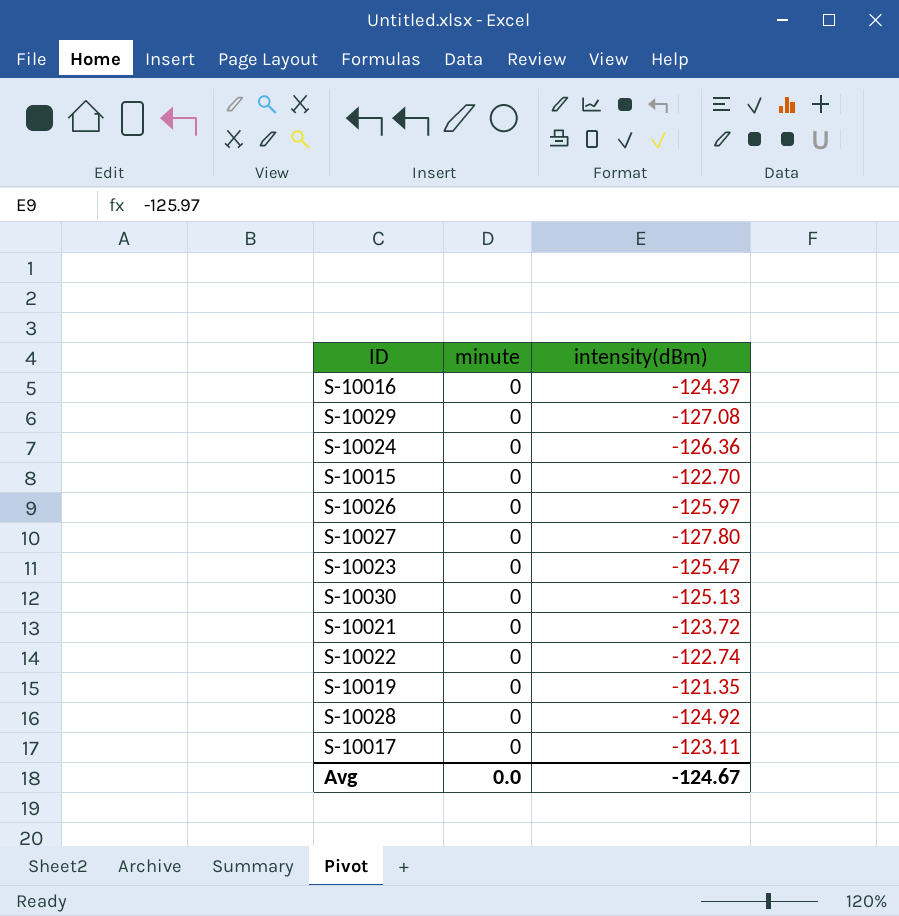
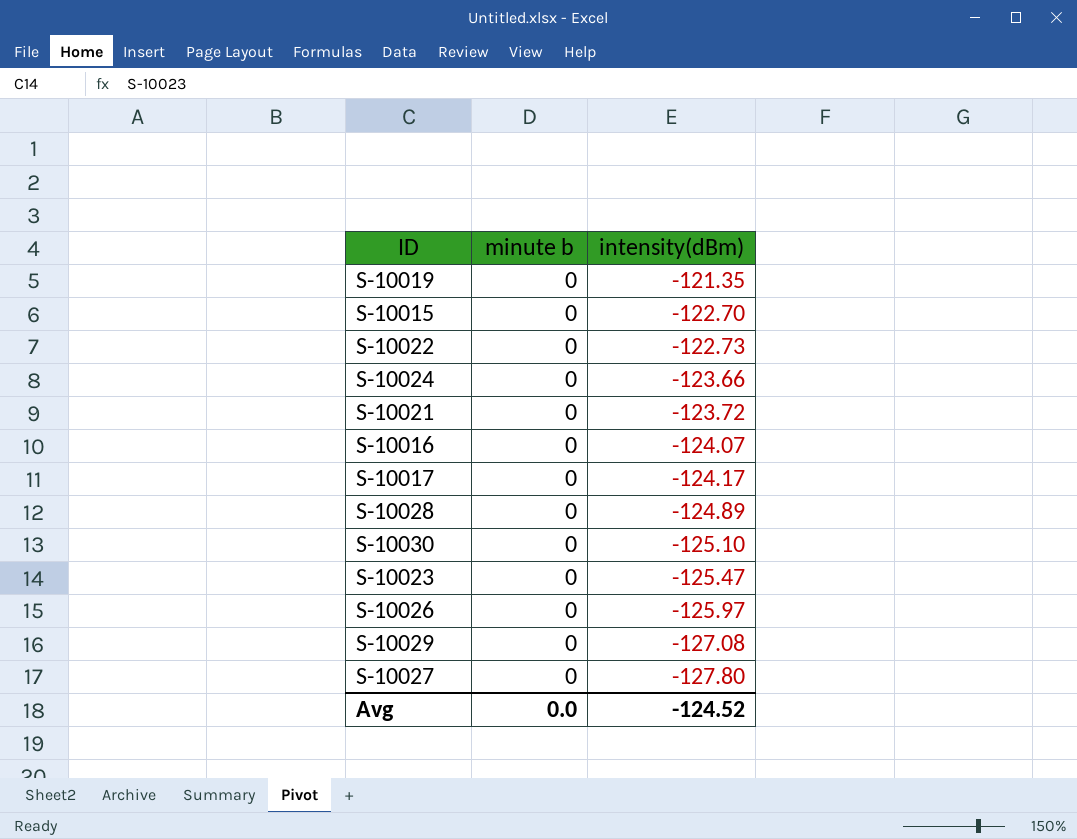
row order: none -> intensity(dBm) descending
column name: minute -> minute b
S-10022 | intensity(dBm): -122.74 -> -122.73
S-10024 | intensity(dBm): -126.36 -> -123.66
S-10016 | intensity(dBm): -124.37 -> -124.07
S-10017 | intensity(dBm): -123.11 -> -124.17
S-10028 | intensity(dBm): -124.92 -> -124.89
S-10030 | intensity(dBm): -125.13 -> -125.10
Avg | intensity(dBm): -124.67 -> -124.52

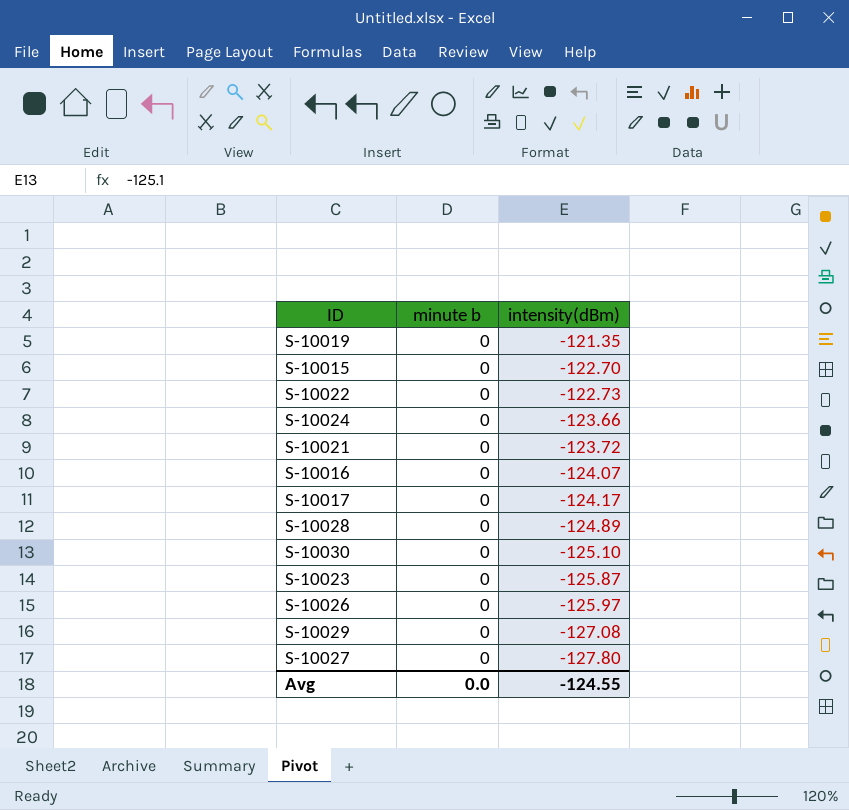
S-10023 | intensity(dBm): -125.47 -> -125.87
Avg | intensity(dBm): -124.52 -> -124.55

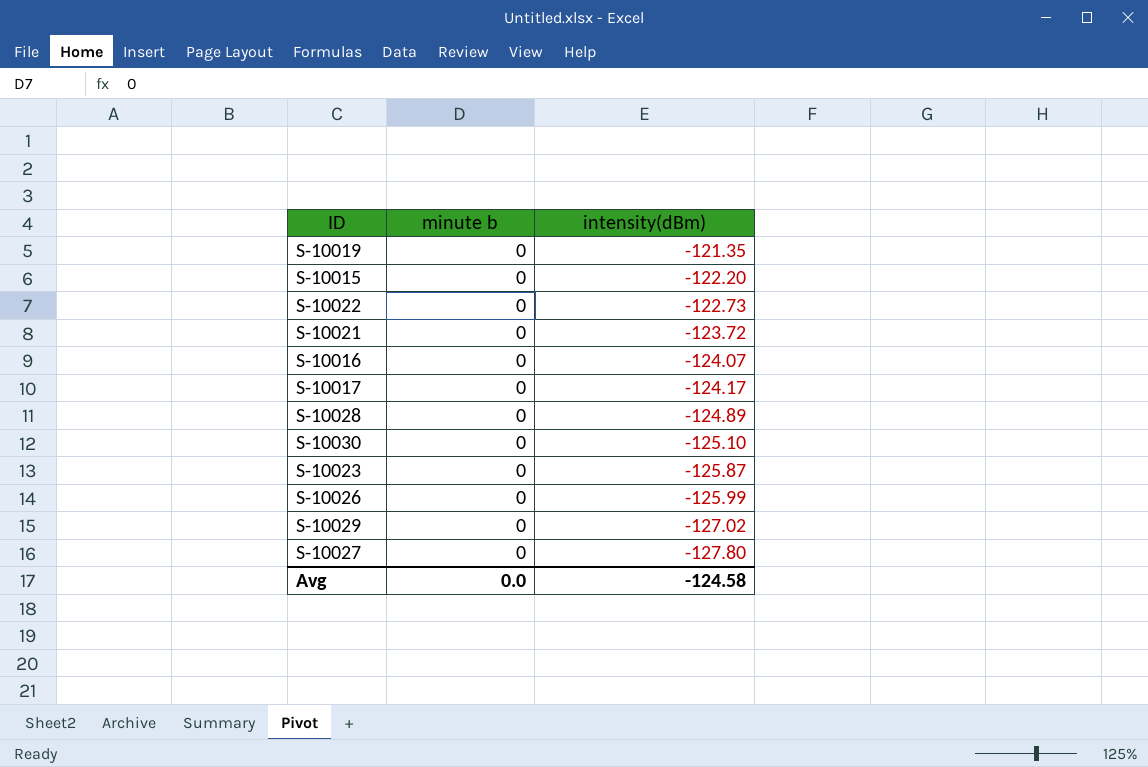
row S-10024: 0 | -123.66 -> none
S-10015 | intensity(dBm): -122.70 -> -122.20
S-10026 | intensity(dBm): -125.97 -> -125.99
S-10029 | intensity(dBm): -127.08 -> -127.02
Avg | intensity(dBm): -124.55 -> -124.58

